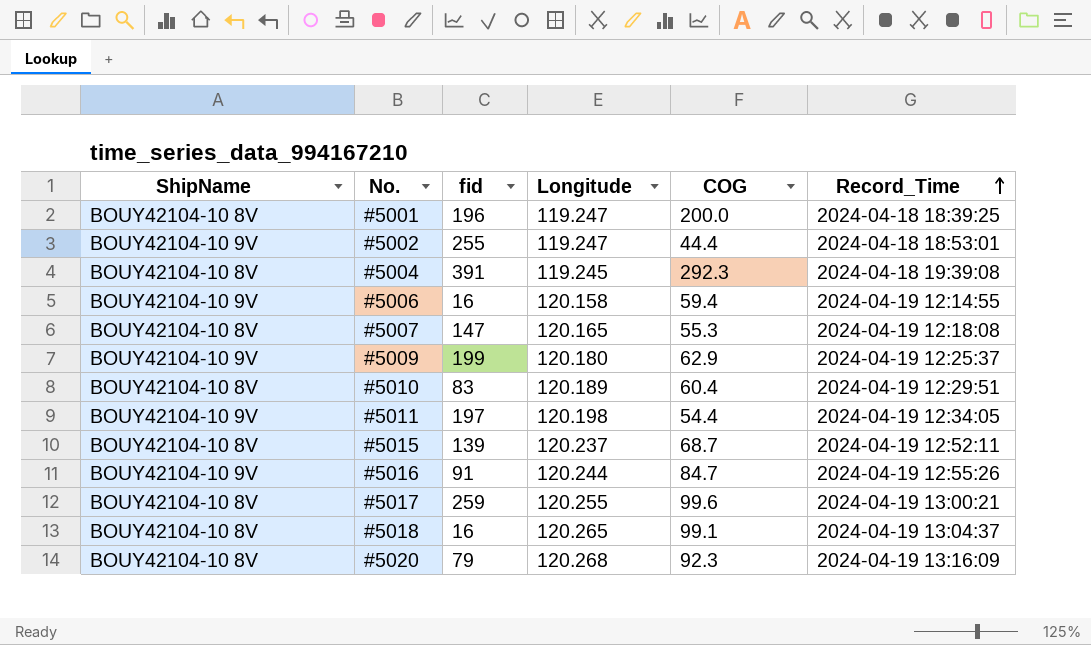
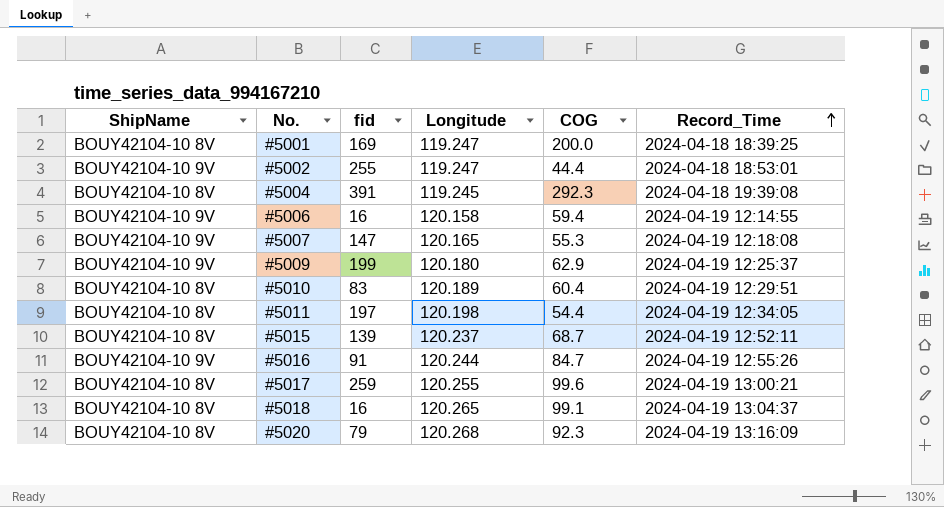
#5001 | fid: 196 -> 169
#5007 | ShipName: BOUY42104-10 8V -> BOUY42104-10 9V
#5011 | ShipName: BOUY42104-10 9V -> BOUY42104-10 8V

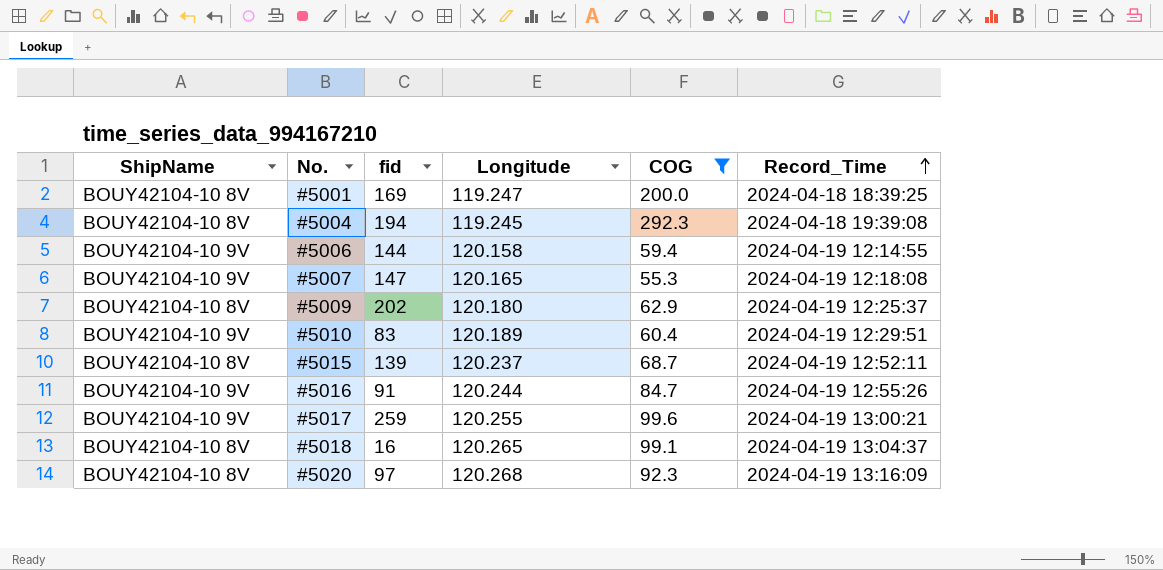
filter: none -> COG >= 55.3
#5004 | fid: 391 -> 194
#5006 | fid: 16 -> 144
#5009 | ShipName: BOUY42104-10 9V -> BOUY42104-10 8V
#5009 | fid: 199 -> 202
#5010 | ShipName: BOUY42104-10 8V -> BOUY42104-10 9V
#5017 | ShipName: BOUY42104-10 8V -> BOUY42104-10 9V
#5020 | fid: 79 -> 97

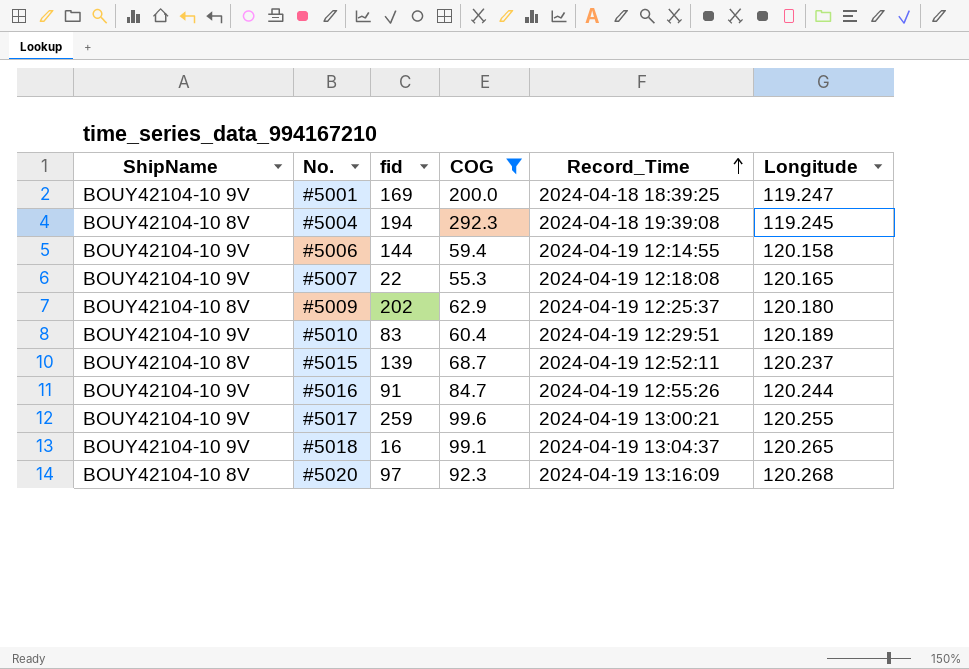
column Longitude | position: 4 -> 6
#5001 | ShipName: BOUY42104-10 8V -> BOUY42104-10 9V
#5007 | fid: 147 -> 22
#5018 | ShipName: BOUY42104-10 8V -> BOUY42104-10 9V

